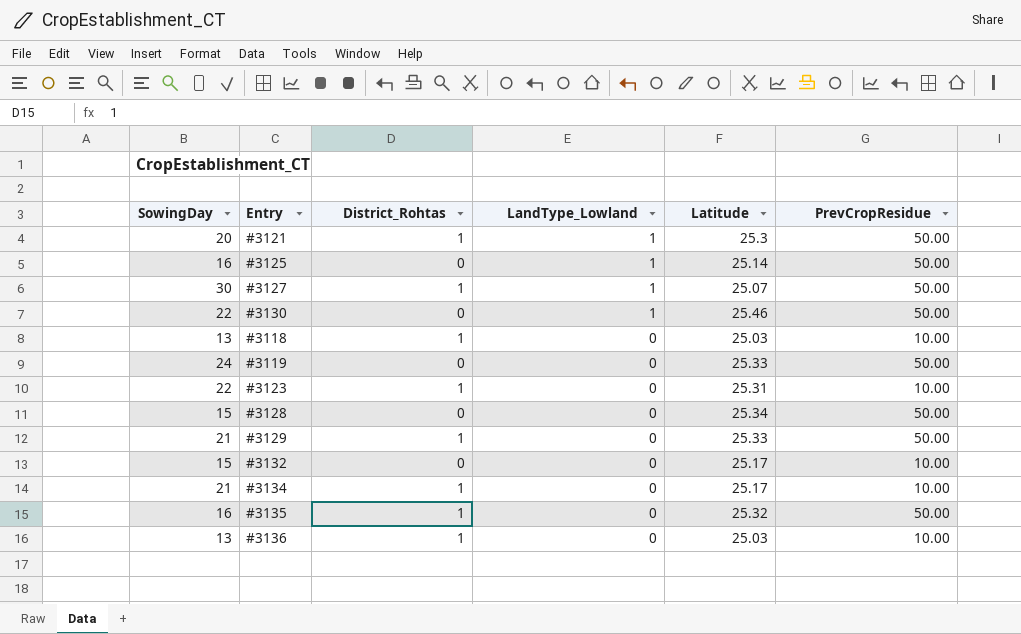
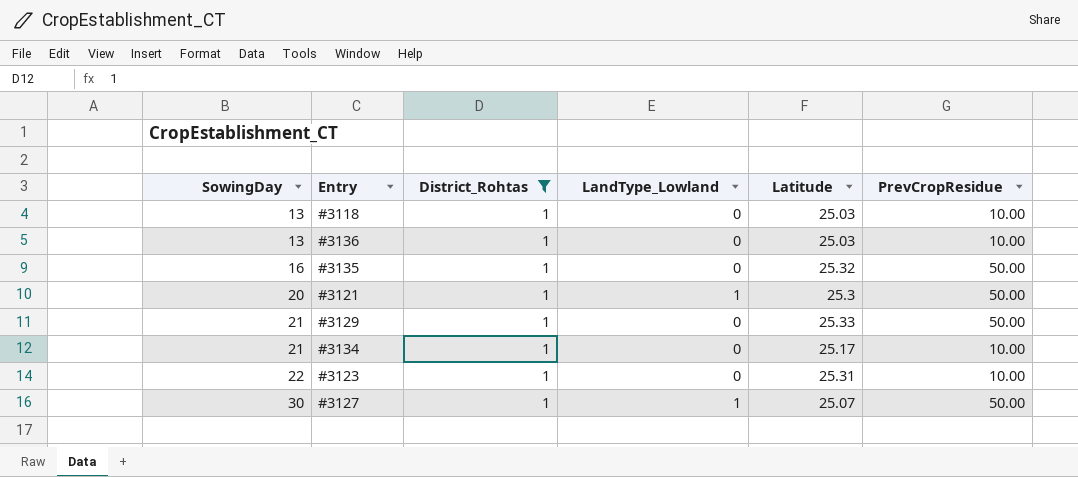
filter: none -> District_Rohtas = 1
row order: LandType_Lowland descending -> SowingDay ascending

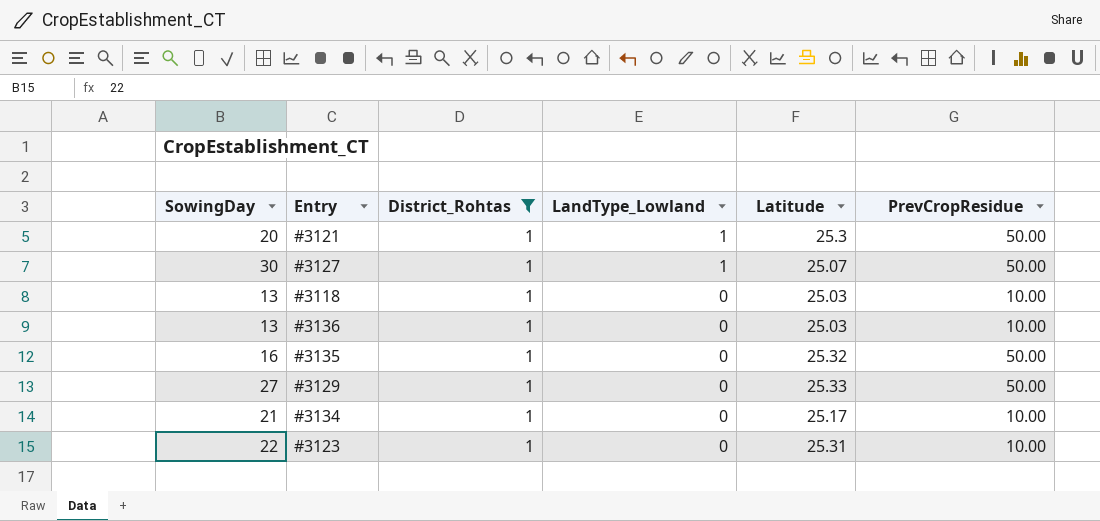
row order: SowingDay ascending -> LandType_Lowland descending
#3129 | SowingDay: 21 -> 27

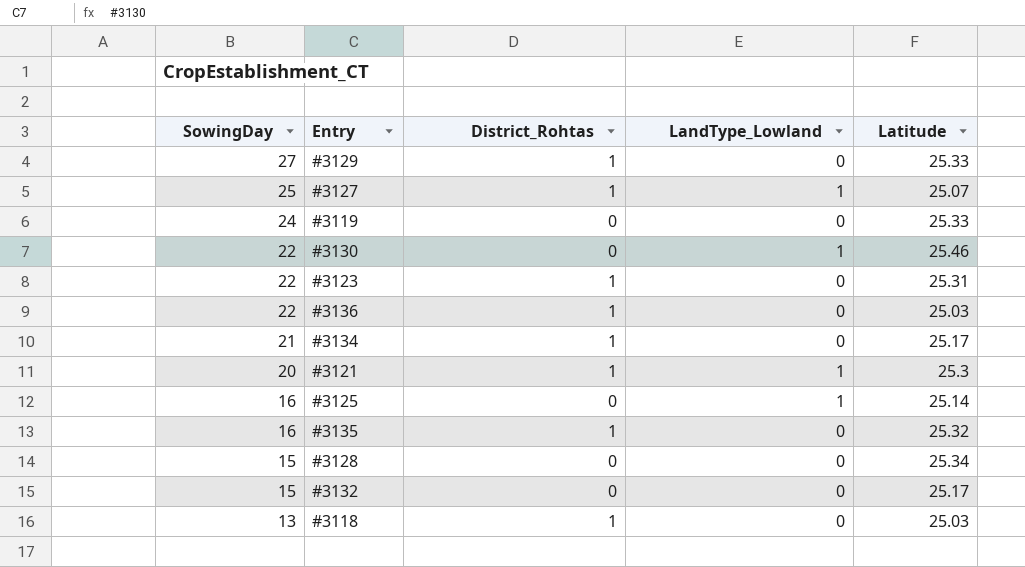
filter: District_Rohtas = 1 -> none
row order: LandType_Lowland descending -> SowingDay descending
column PrevCropResidue | position: 6 -> none
#3127 | SowingDay: 30 -> 25
#3136 | SowingDay: 13 -> 22

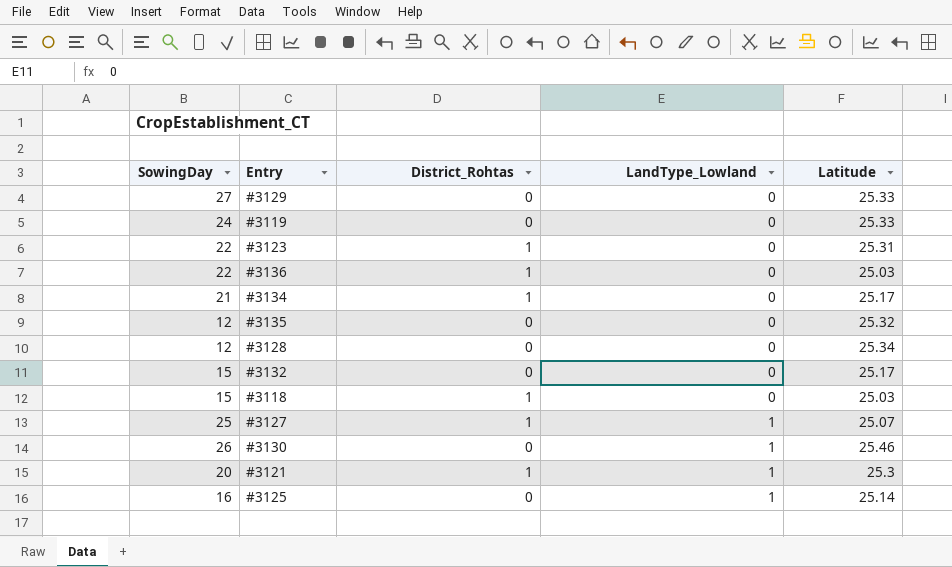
row order: SowingDay descending -> LandType_Lowland ascending
#3129 | District_Rohtas: 1 -> 0
#3135 | SowingDay: 16 -> 12
#3135 | District_Rohtas: 1 -> 0
#3128 | SowingDay: 15 -> 12
#3118 | SowingDay: 13 -> 15
#3130 | SowingDay: 22 -> 26

